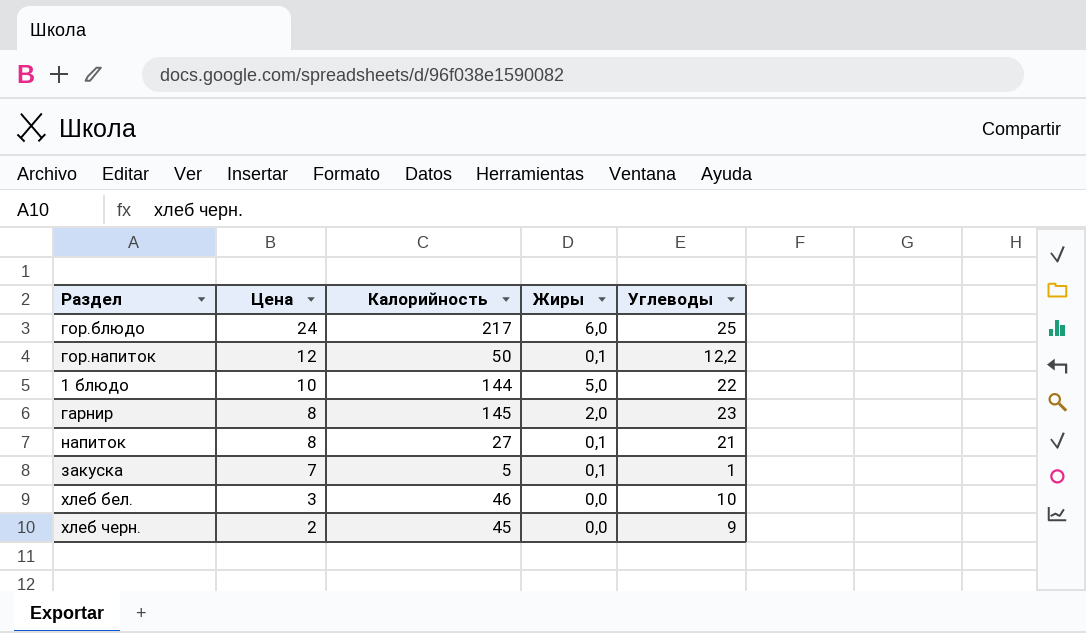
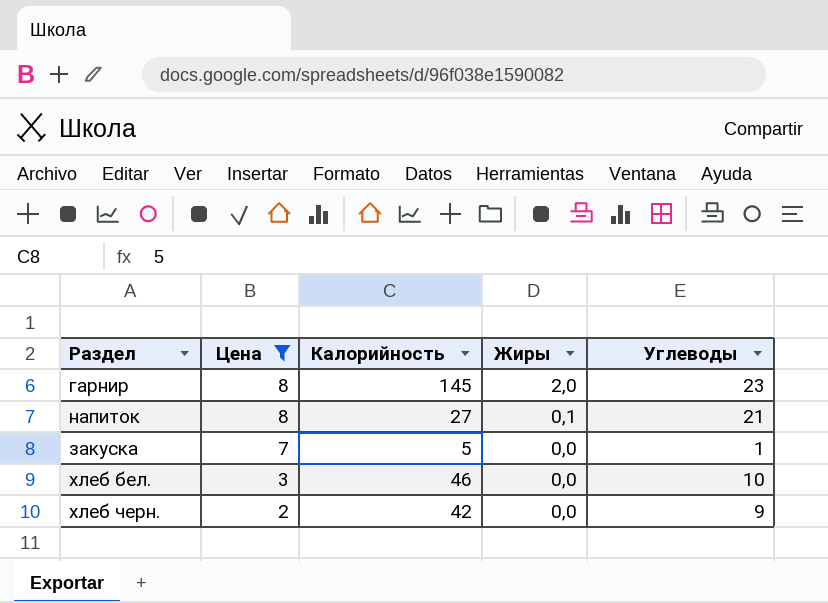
filter: none -> Цена <= 8
закуска | Жиры: 0,1 -> 0,0
хлеб черн. | Калорийность: 45 -> 42

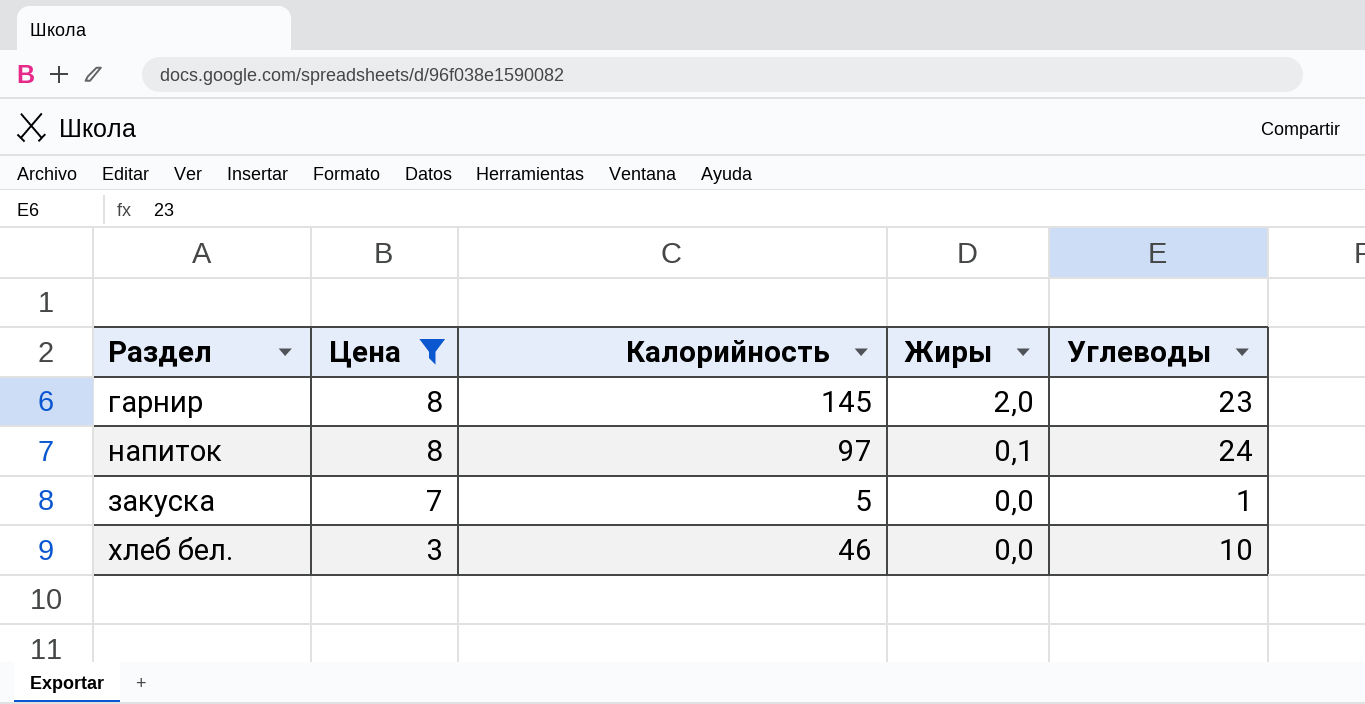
row хлеб черн.: 2 | 42 | 0,0 | 9 -> none
напиток | Калорийность: 27 -> 97
напиток | Углеводы: 21 -> 24

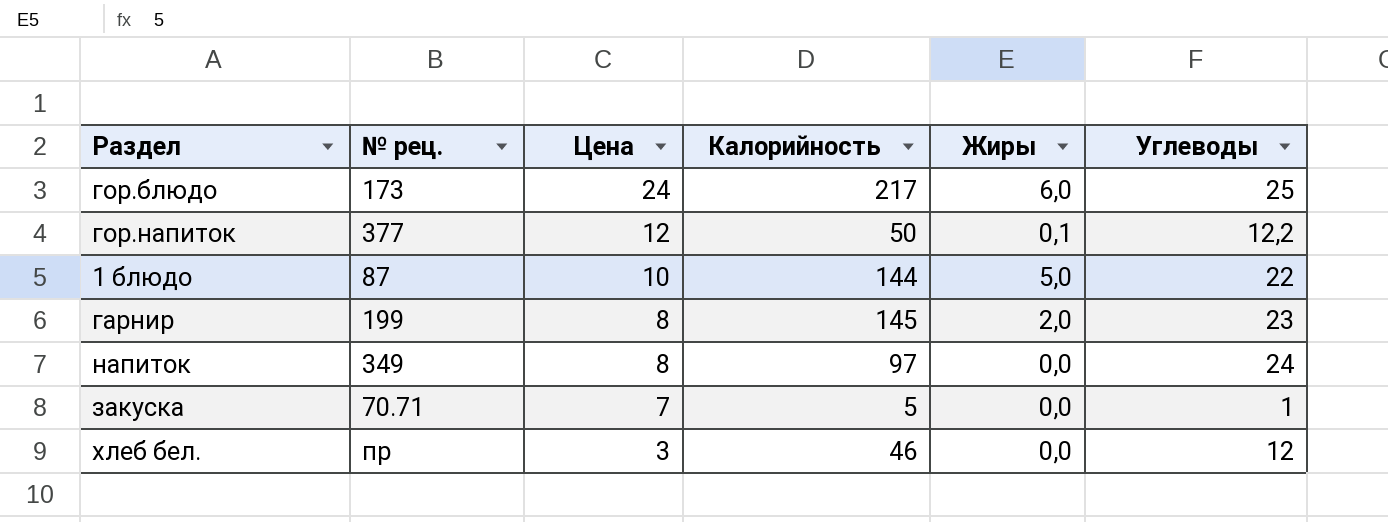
filter: Цена <= 8 -> none
column № рец. | position: none -> 2
напиток | Жиры: 0,1 -> 0,0
хлеб бел. | Углеводы: 10 -> 12

